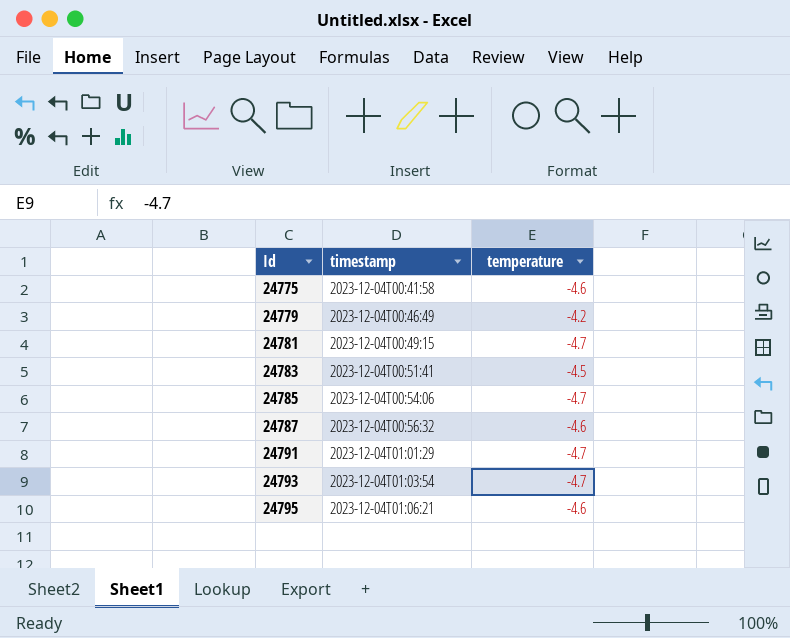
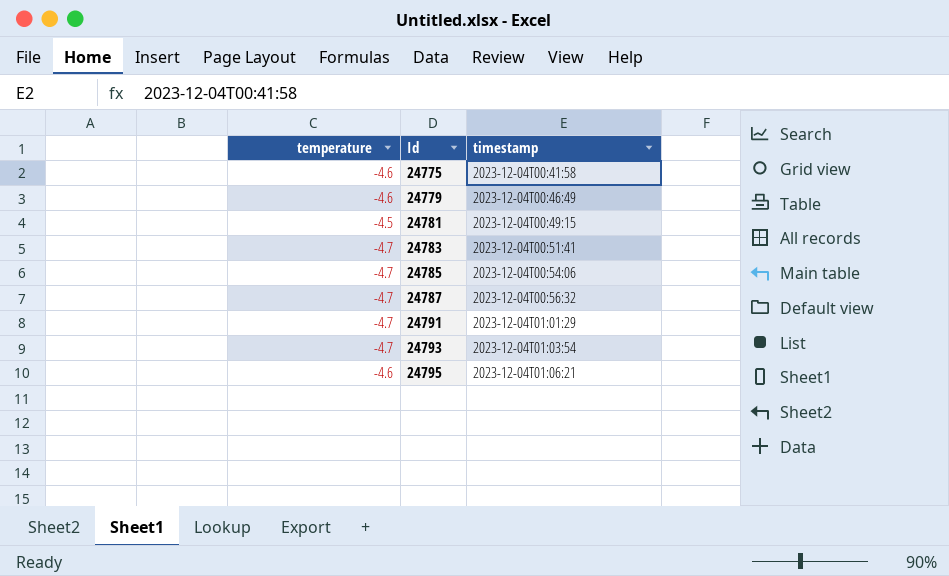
column temperature | position: 3 -> 1
24779 | temperature: -4.2 -> -4.6
24781 | temperature: -4.7 -> -4.5
24783 | temperature: -4.5 -> -4.7
24787 | temperature: -4.6 -> -4.7

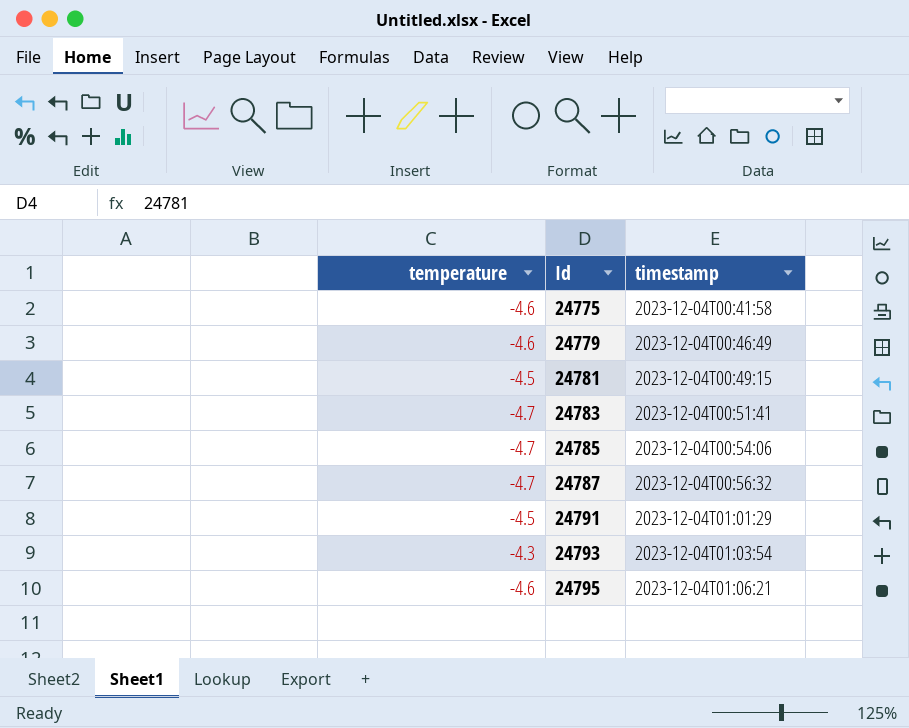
24791 | temperature: -4.7 -> -4.5
24793 | temperature: -4.7 -> -4.3

